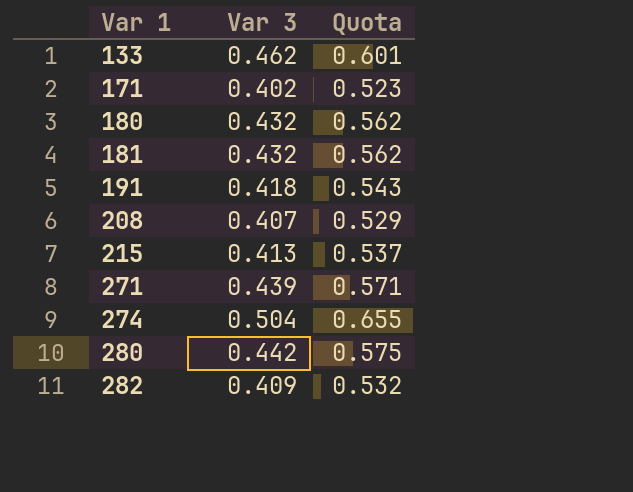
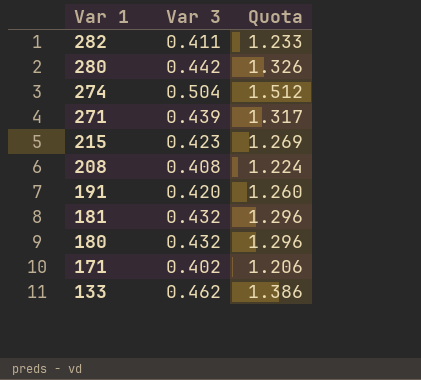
row order: Var 1 ascending -> Var 1 descending
column Quota | formula: [Var 3] * 1.3 -> [Var 3] * 3
282 | Var 3: 0.409 -> 0.411
215 | Var 3: 0.413 -> 0.423
208 | Var 3: 0.407 -> 0.408
191 | Var 3: 0.418 -> 0.420

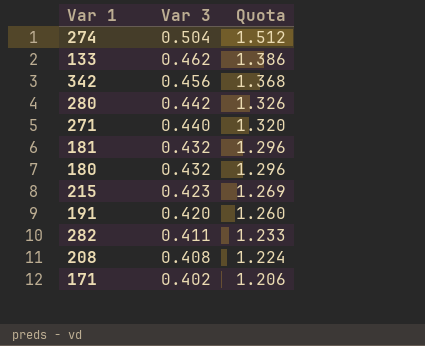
row order: Var 1 descending -> Var 3 descending
row 342: none -> 0.456 | 1.368
271 | Var 3: 0.439 -> 0.440
271 | Quota: 1.317 -> 1.320

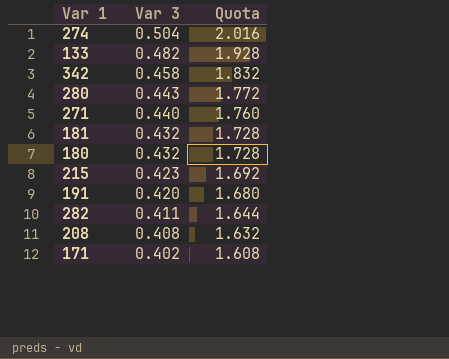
column Quota | formula: [Var 3] * 3 -> [Var 3] * 4
133 | Var 3: 0.462 -> 0.482
342 | Var 3: 0.456 -> 0.458
280 | Var 3: 0.442 -> 0.443

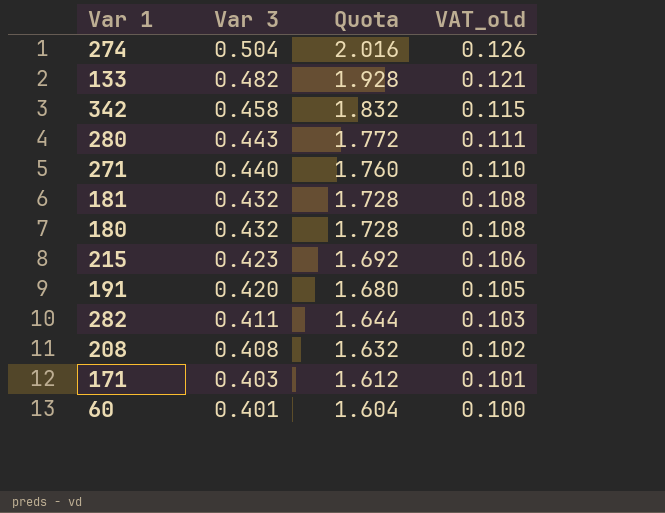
column VAT_old | formula: none -> [Var 3] * 0.25
171 | Var 3: 0.402 -> 0.403
171 | Quota: 1.608 -> 1.612
row 60: none -> 0.401 | 1.604 | 0.100

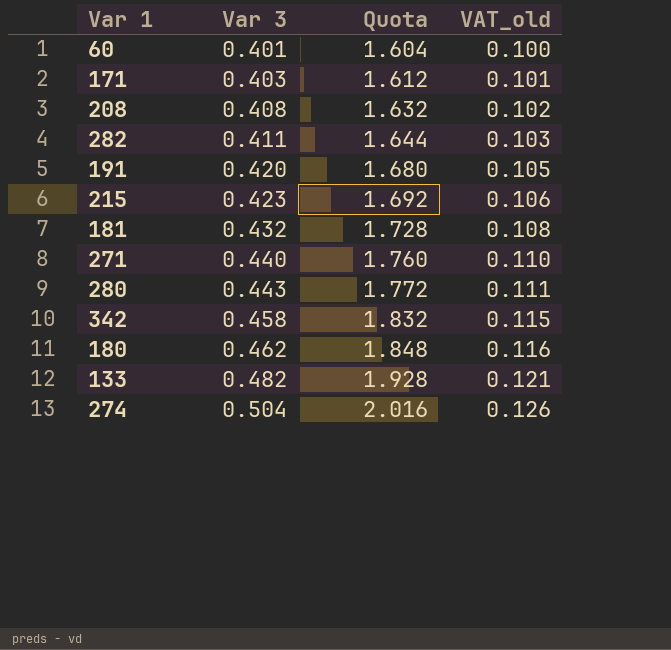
row order: Var 3 descending -> Var 3 ascending
180 | Var 3: 0.432 -> 0.462
180 | Quota: 1.728 -> 1.848
180 | VAT_old: 0.108 -> 0.116

